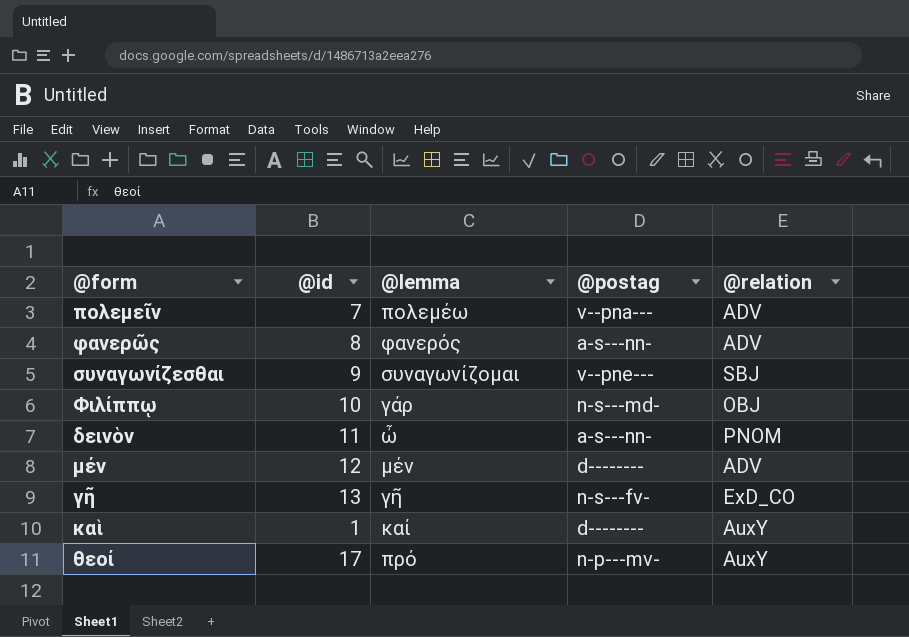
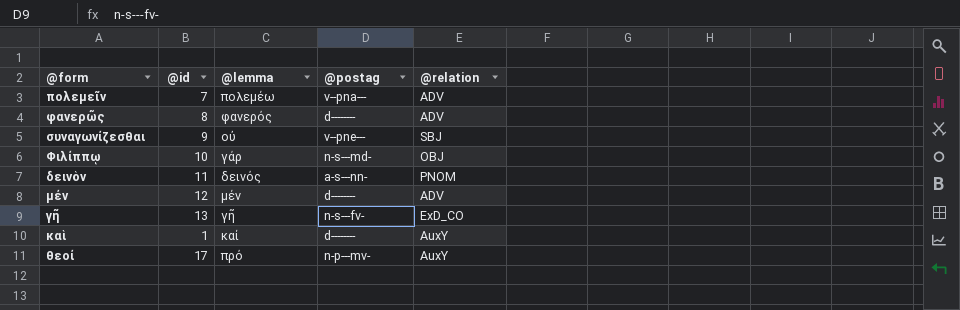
φανερῶς | @postag: a-s---nn- -> d--------
συναγωνίζεσθαι | @lemma: συναγωνίζομαι -> οὐ
δεινὸν | @lemma: ὦ -> δεινός

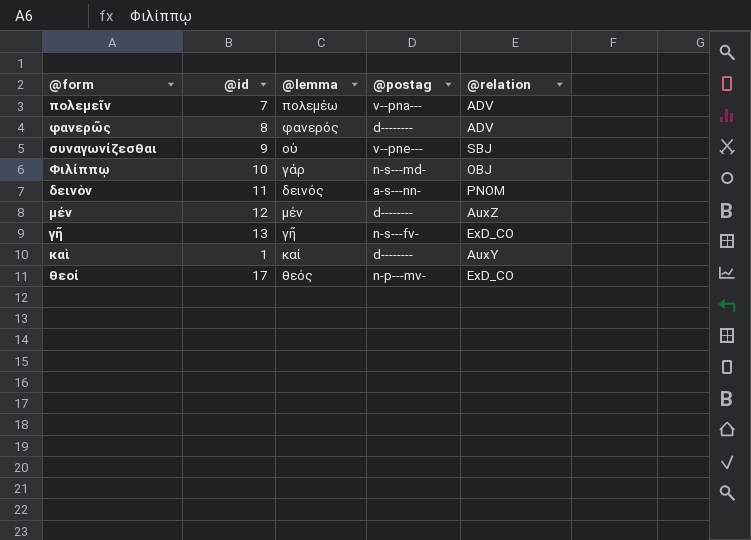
μέν | @relation: ADV -> AuxZ
θεοί | @lemma: πρό -> θεός
θεοί | @relation: AuxY -> ExD_CO

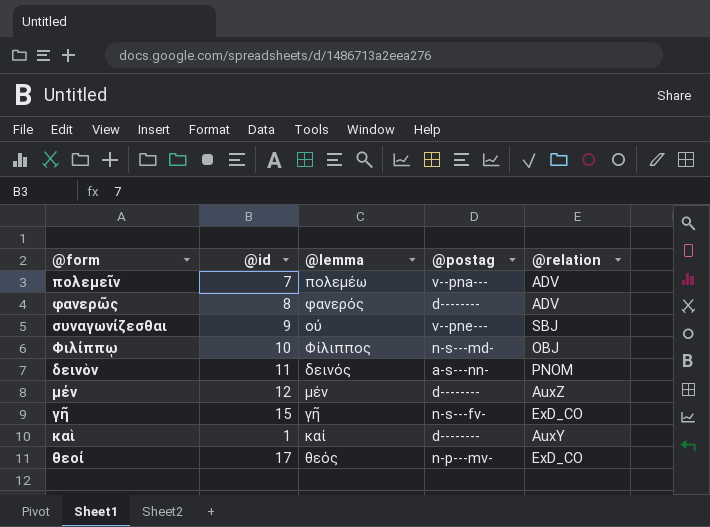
Φιλίππῳ | @lemma: γάρ -> Φίλιππος
γῆ | @id: 13 -> 15

